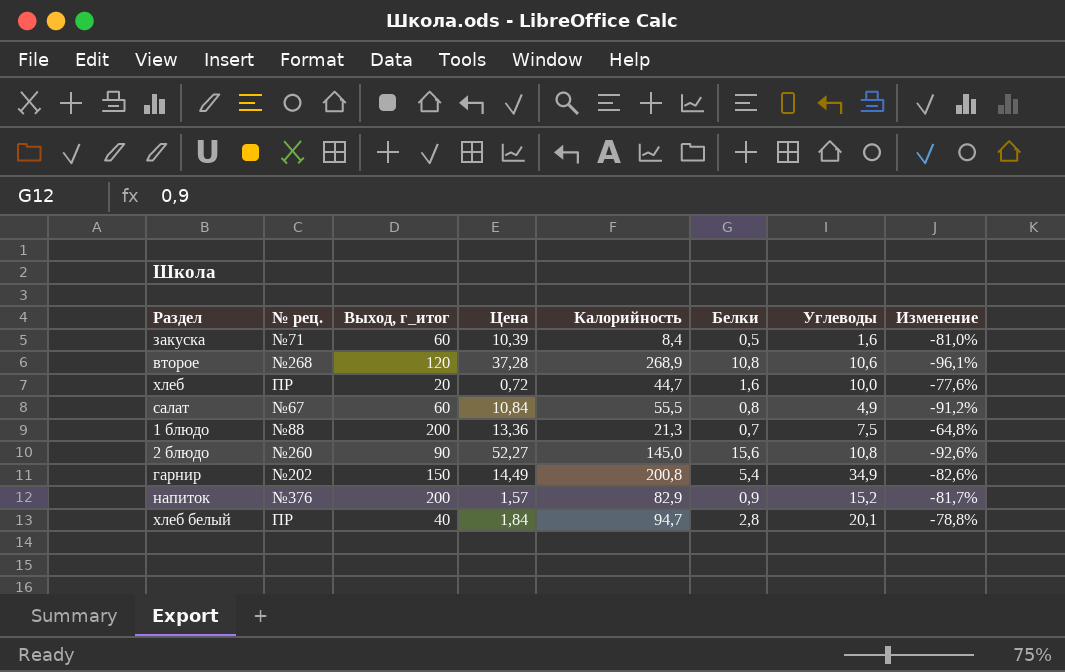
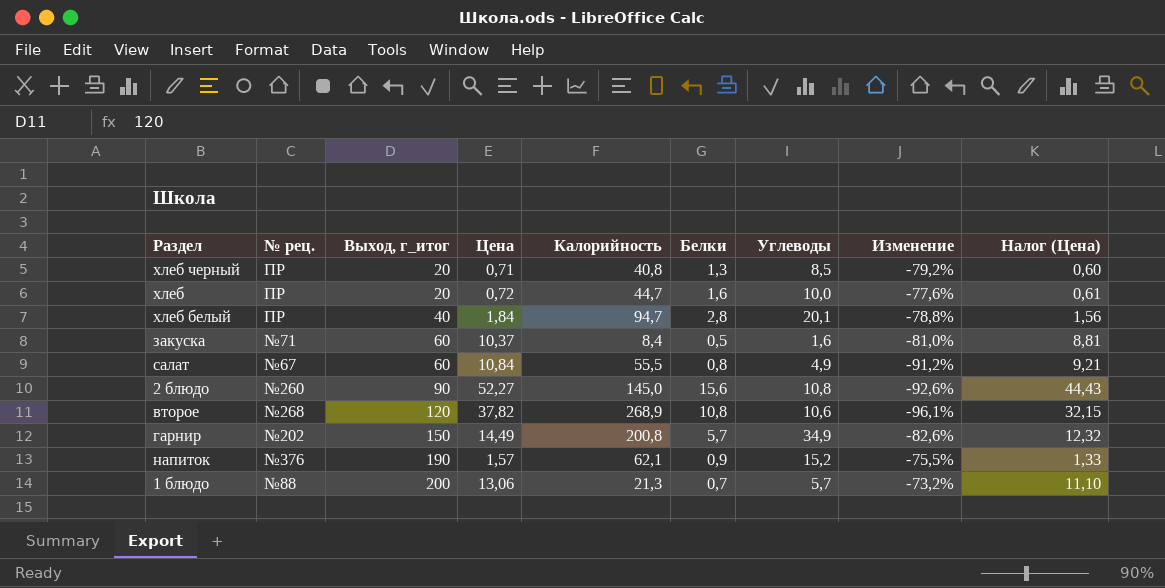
row order: none -> Выход, г_итог ascending
column Налог (Цена) | formula: none -> [Цена] * 0,85
row хлеб черный: none -> ПР | 20 | 0,71 | 40,8 | 1,3 | 8,5 | -79,2% | 0,60
закуска | Цена: 10,39 -> 10,37
второе | Цена: 37,28 -> 37,82
гарнир | Белки: 5,4 -> 5,7
напиток | Выход, г_итог: 200 -> 190
напиток | Калорийность: 82,9 -> 62,1
напиток | Изменение: -81,7% -> -75,5%
1 блюдо | Цена: 13,36 -> 13,06
1 блюдо | Углеводы: 7,5 -> 5,7
1 блюдо | Изменение: -64,8% -> -73,2%

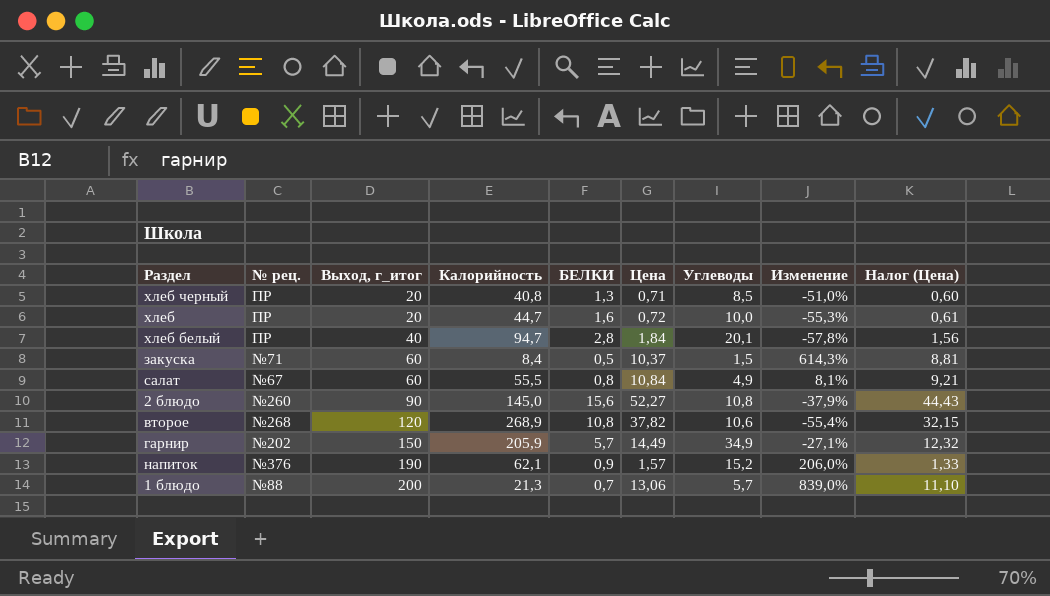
column name: Белки -> БЕЛКИ
column Цена | position: 4 -> 6
column Изменение | formula: ([Углеводы] - [Калорийность]) / [Калорийность] -> ([Выход, г_итог] - [Калорийность]) / [Калорийность]
закуска | Углеводы: 1,6 -> 1,5
гарнир | Калорийность: 200,8 -> 205,9

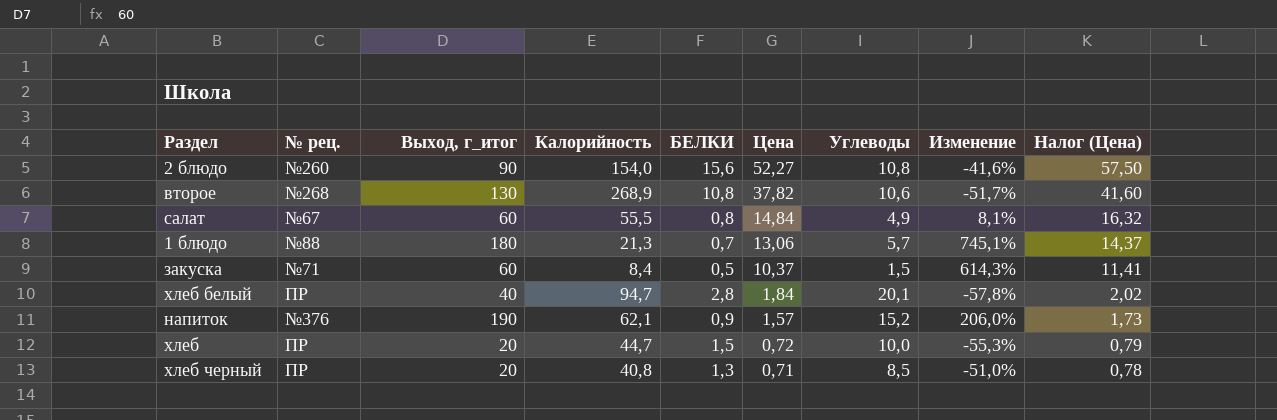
row order: Выход, г_итог ascending -> Цена descending
column Налог (Цена) | formula: [Цена] * 0,85 -> [Цена] * 1,1
row гарнир: №202 | 150 | 205,9 | 5,7 | 14,49 | 34,9 | -27,1% | 12,32 -> none
2 блюдо | Калорийность: 145,0 -> 154,0
2 блюдо | Изменение: -37,9% -> -41,6%
второе | Выход, г_итог: 120 -> 130
второе | Изменение: -55,4% -> -51,7%
салат | Цена: 10,84 -> 14,84
1 блюдо | Выход, г_итог: 200 -> 180
1 блюдо | Изменение: 839,0% -> 745,1%
хлеб | БЕЛКИ: 1,6 -> 1,5

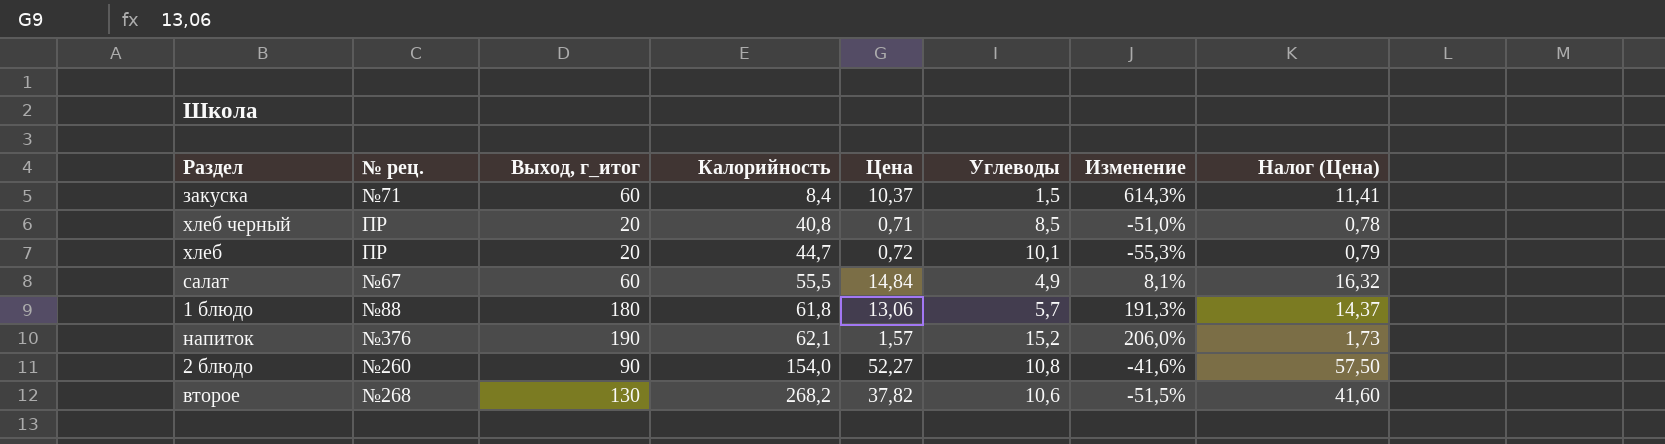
row order: Цена descending -> Калорийность ascending
column БЕЛКИ | position: 5 -> none
row хлеб белый: ПР | 40 | 94,7 | 2,8 | 1,84 | 20,1 | -57,8% | 2,02 -> none
хлеб | Углеводы: 10,0 -> 10,1
1 блюдо | Калорийность: 21,3 -> 61,8
1 блюдо | Изменение: 745,1% -> 191,3%
второе | Калорийность: 268,9 -> 268,2
второе | Изменение: -51,7% -> -51,5%

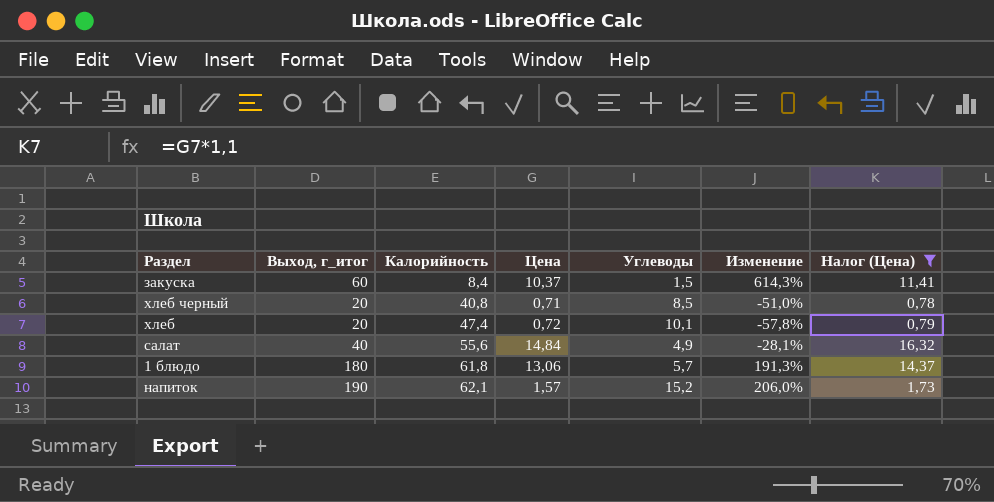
filter: none -> Налог (Цена) <= 16,32
column № рец. | position: 2 -> none
хлеб | Калорийность: 44,7 -> 47,4
хлеб | Изменение: -55,3% -> -57,8%
салат | Выход, г_итог: 60 -> 40
салат | Калорийность: 55,5 -> 55,6
салат | Изменение: 8,1% -> -28,1%

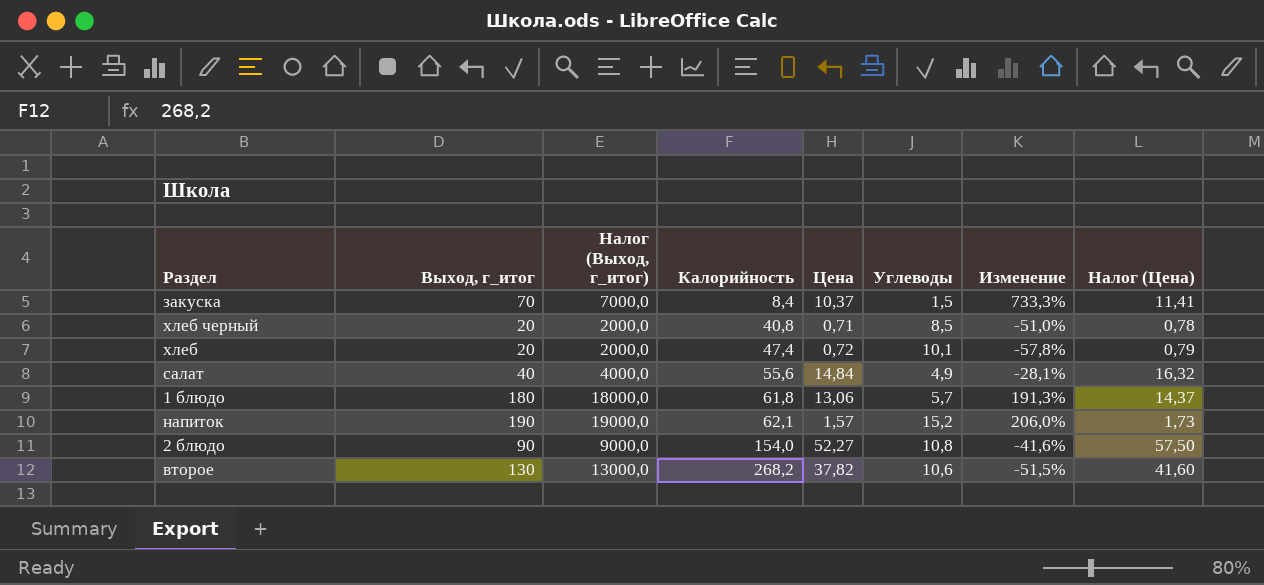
filter: Налог (Цена) <= 16,32 -> none
column Налог (Выход, г_итог) | formula: none -> [Выход, г_итог] * 100
закуска | Выход, г_итог: 60 -> 70
закуска | Изменение: 614,3% -> 733,3%

